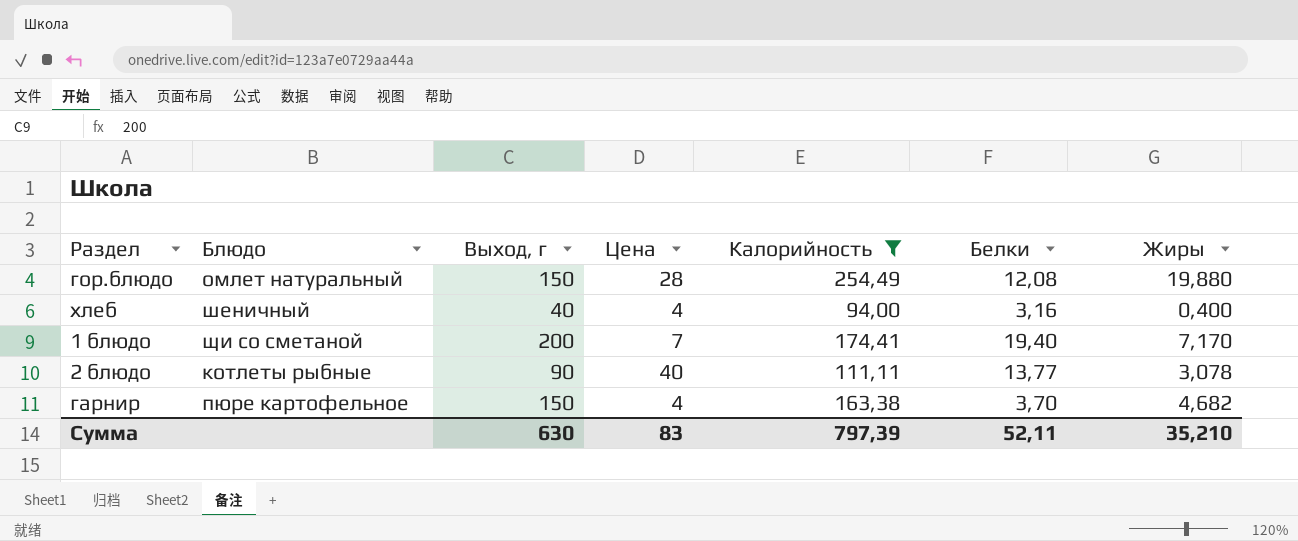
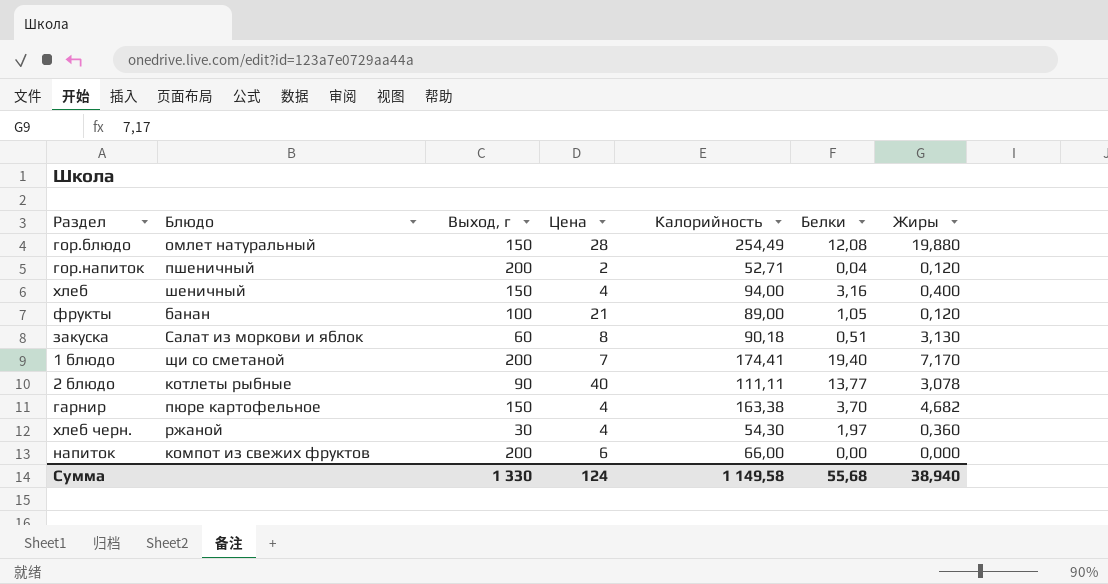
filter: Калорийность >= 94,00 -> none
хлеб | Выход, г: 40 -> 150
Сумма | Выход, г: 630 -> 1 330
Сумма | Цена: 83 -> 124
Сумма | Калорийность: 797,39 -> 1 149,58
Сумма | Белки: 52,11 -> 55,68
Сумма | Жиры: 35,210 -> 38,940

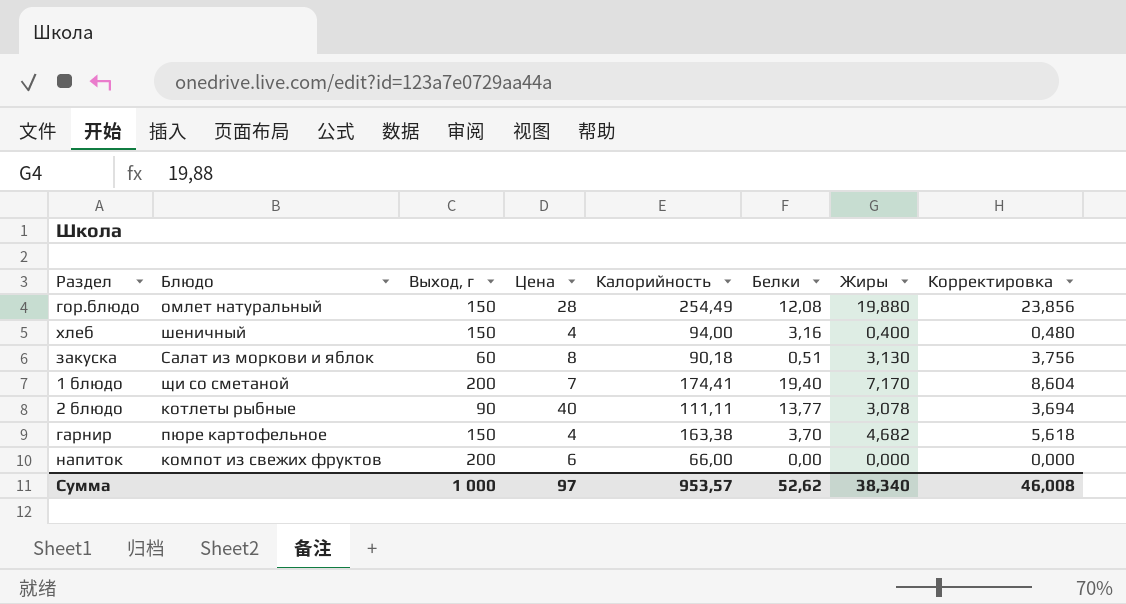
column Корректировка | formula: none -> [Жиры] * 1,2
row гор.напиток: пшеничный | 200 | 2 | 52,71 | 0,04 | 0,120 -> none
row фрукты: банан | 100 | 21 | 89,00 | 1,05 | 0,120 -> none
row хлеб черн.: ржаной | 30 | 4 | 54,30 | 1,97 | 0,360 -> none
Сумма | Выход, г: 1 330 -> 1 000
Сумма | Цена: 124 -> 97
Сумма | Калорийность: 1 149,58 -> 953,57
Сумма | Белки: 55,68 -> 52,62
Сумма | Жиры: 38,940 -> 38,340

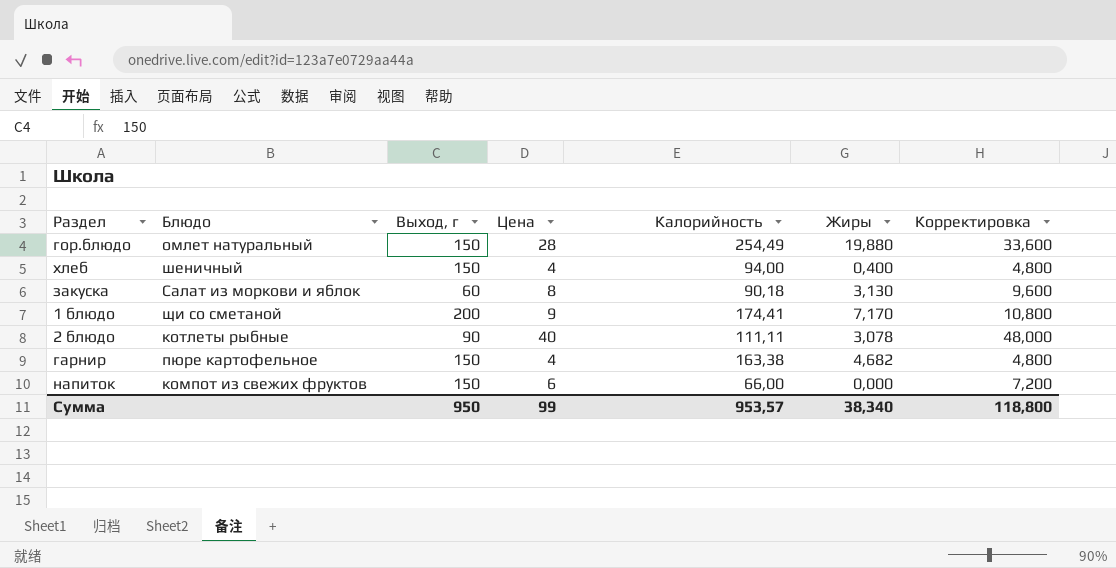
column Белки | position: 6 -> none
column Корректировка | formula: [Жиры] * 1,2 -> [Цена] * 1,2
1 блюдо | Цена: 7 -> 9
напиток | Выход, г: 200 -> 150
Сумма | Выход, г: 1 000 -> 950
Сумма | Цена: 97 -> 99
Сумма | Корректировка: 46,008 -> 118,800

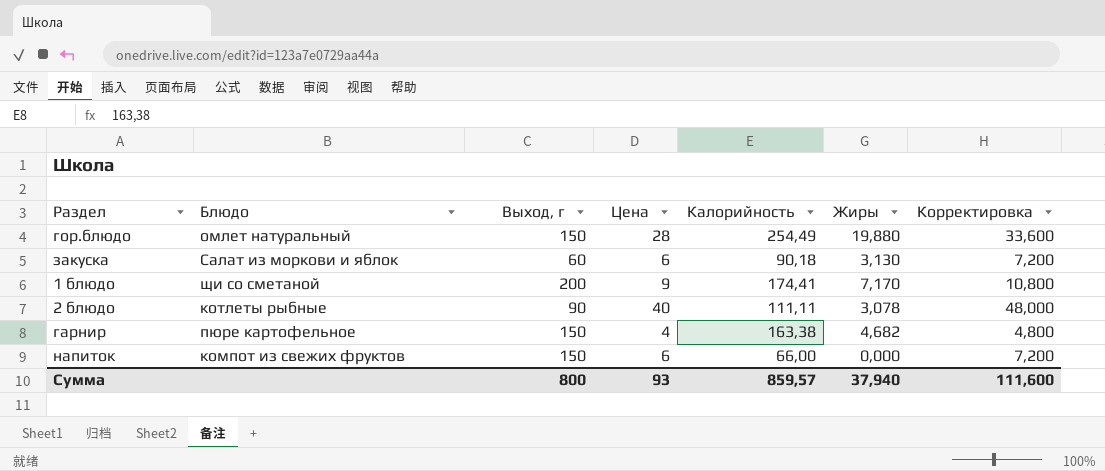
row хлеб: шеничный | 150 | 4 | 94,00 | 0,400 | 4,800 -> none
закуска | Цена: 8 -> 6
закуска | Корректировка: 9,600 -> 7,200
Сумма | Выход, г: 950 -> 800
Сумма | Цена: 99 -> 93
Сумма | Калорийность: 953,57 -> 859,57
Сумма | Жиры: 38,340 -> 37,940
Сумма | Корректировка: 118,800 -> 111,600

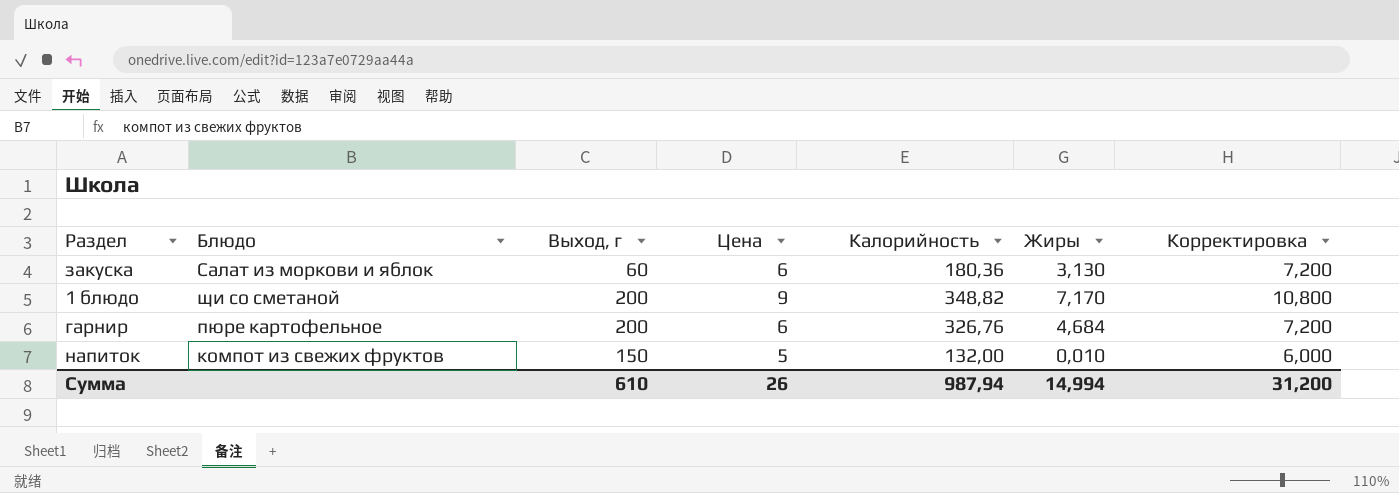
row гор.блюдо: омлет натуральный | 150 | 28 | 254,49 | 19,880 | 33,600 -> none
row 2 блюдо: котлеты рыбные | 90 | 40 | 111,11 | 3,078 | 48,000 -> none
закуска | Калорийность: 90,18 -> 180,36
1 блюдо | Калорийность: 174,41 -> 348,82
гарнир | Выход, г: 150 -> 200
гарнир | Цена: 4 -> 6
гарнир | Калорийность: 163,38 -> 326,76
гарнир | Жиры: 4,682 -> 4,684
гарнир | Корректировка: 4,800 -> 7,200
напиток | Цена: 6 -> 5
напиток | Калорийность: 66,00 -> 132,00
напиток | Жиры: 0,000 -> 0,010
напиток | Корректировка: 7,200 -> 6,000
Сумма | Выход, г: 800 -> 610
Сумма | Цена: 93 -> 26
Сумма | Калорийность: 859,57 -> 987,94
Сумма | Жиры: 37,940 -> 14,994
Сумма | Корректировка: 111,600 -> 31,200

